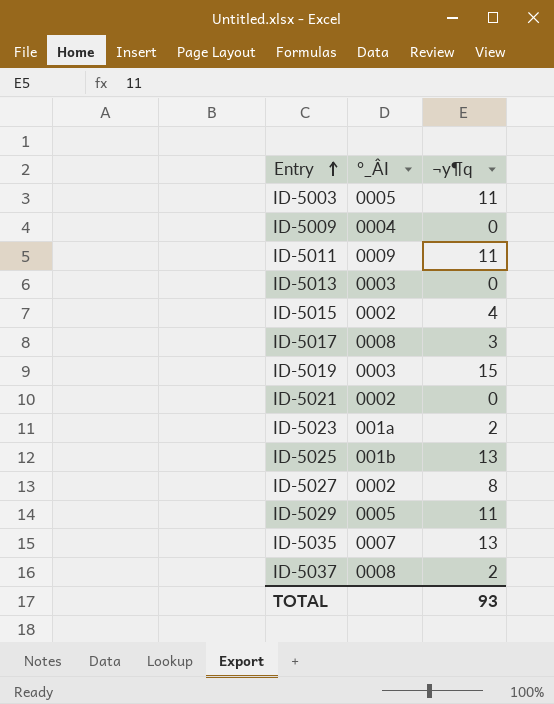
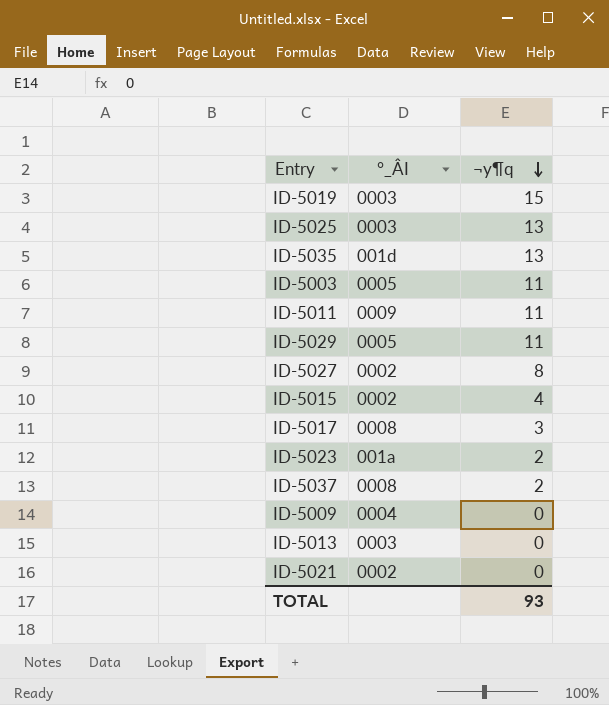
row order: Entry ascending -> ¬y¶q descending
ID-5025 | °_ÂI: 001b -> 0003
ID-5035 | °_ÂI: 0007 -> 001d

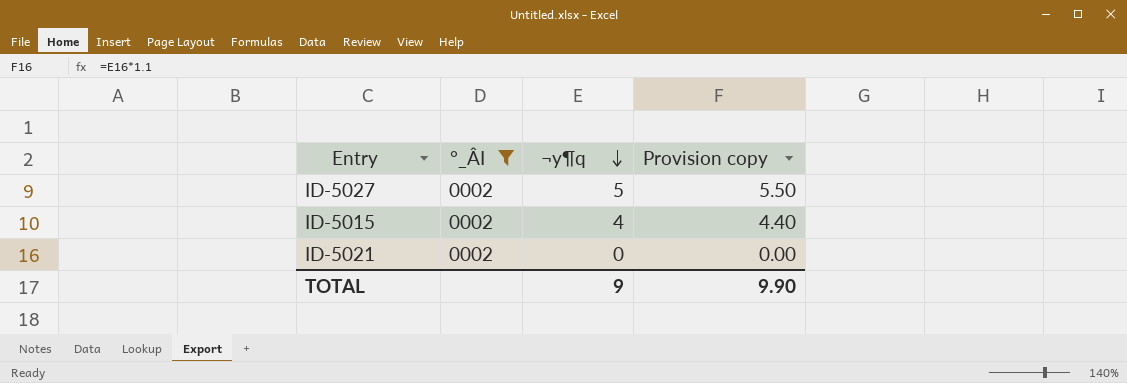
filter: none -> °_ÂI = 0002
column Provision copy | formula: none -> [¬y¶q] * 1.1
ID-5027 | ¬y¶q: 8 -> 5
TOTAL | ¬y¶q: 93 -> 9

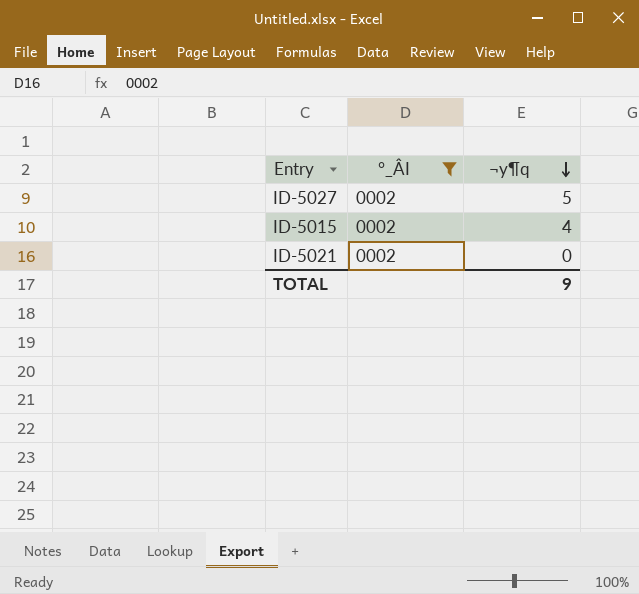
column Provision copy | formula: [¬y¶q] * 1.1 -> none

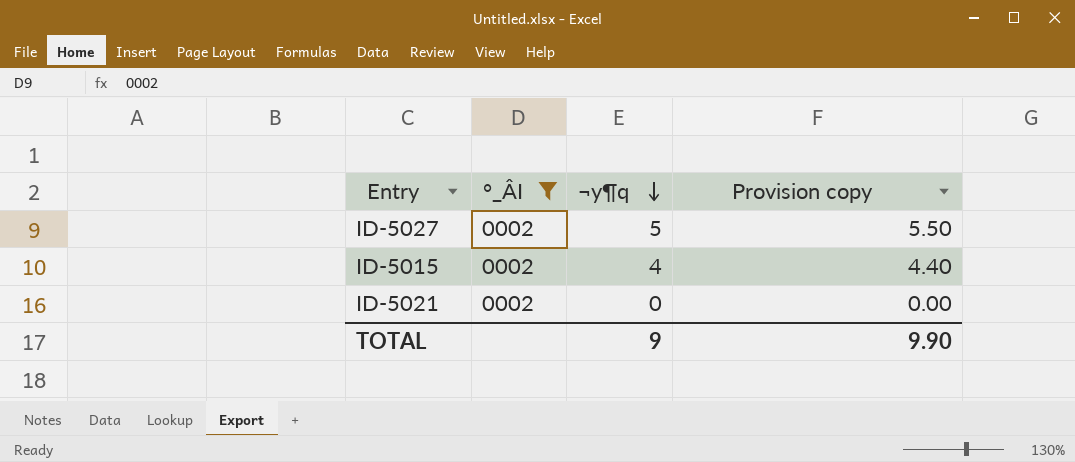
column Provision copy | formula: none -> [¬y¶q] * 1.1

